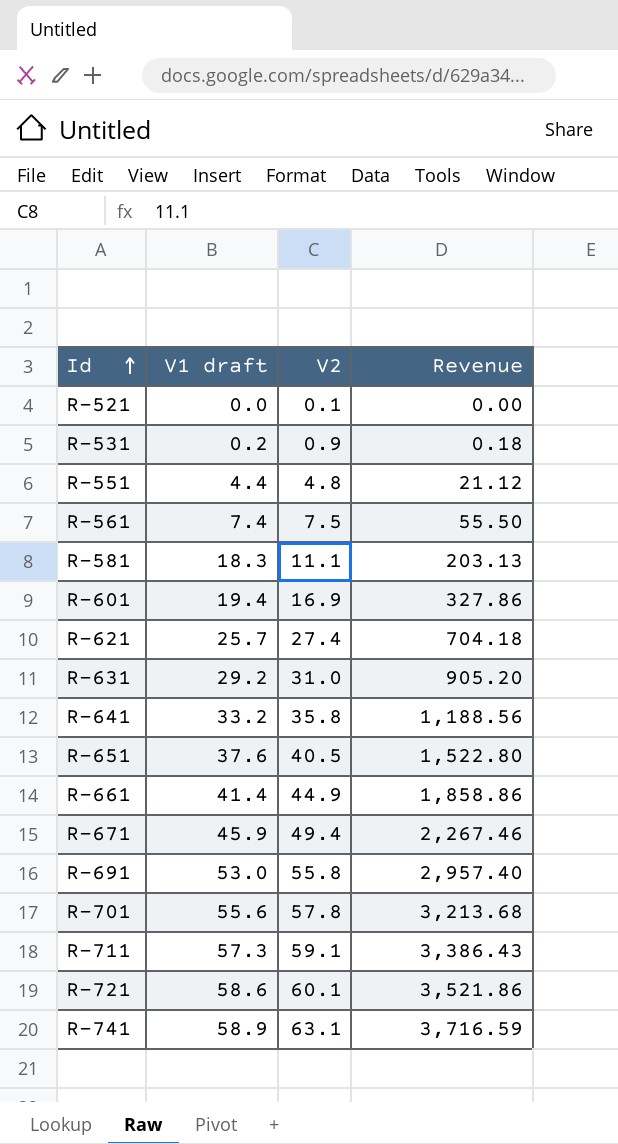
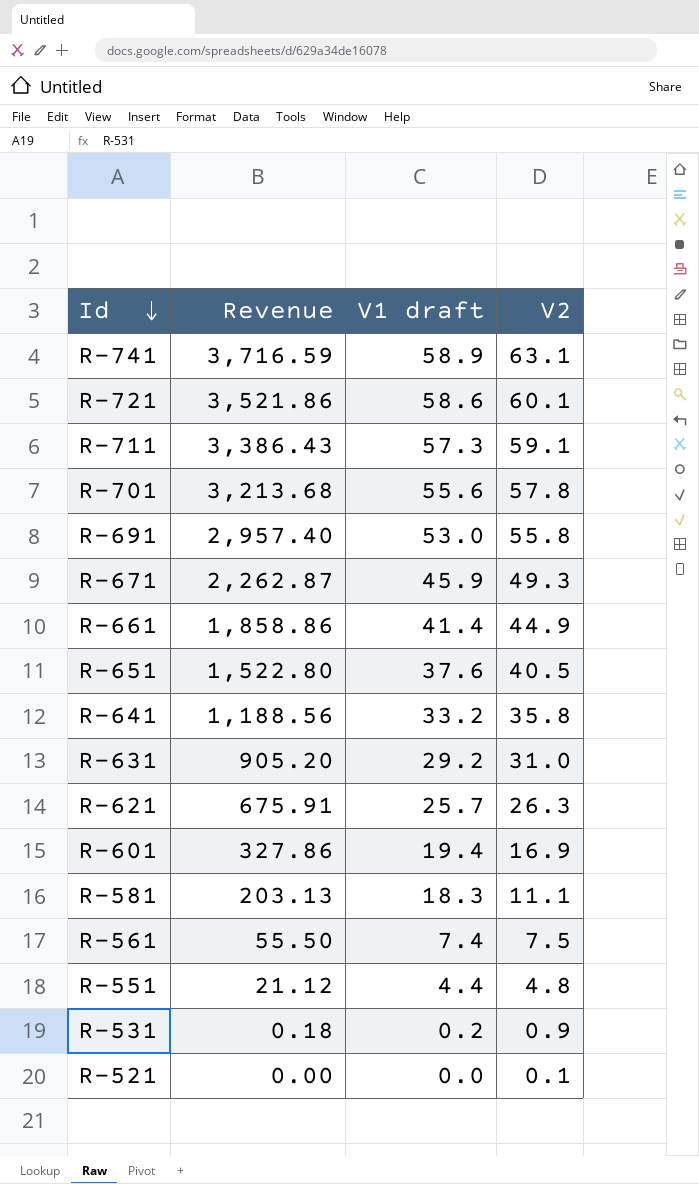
row order: Id ascending -> Id descending
column Revenue | position: 4 -> 2
R-671 | Revenue: 2,267.46 -> 2,262.87
R-671 | V2: 49.4 -> 49.3
R-621 | Revenue: 704.18 -> 675.91
R-621 | V2: 27.4 -> 26.3

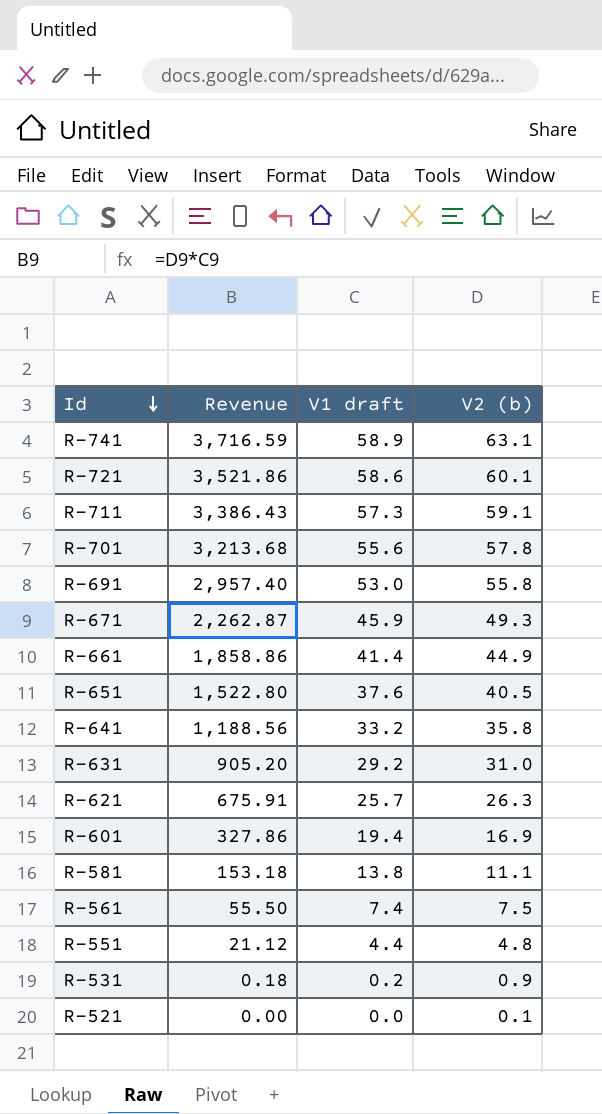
column name: V2 -> V2 (b)
R-581 | Revenue: 203.13 -> 153.18
R-581 | V1 draft: 18.3 -> 13.8

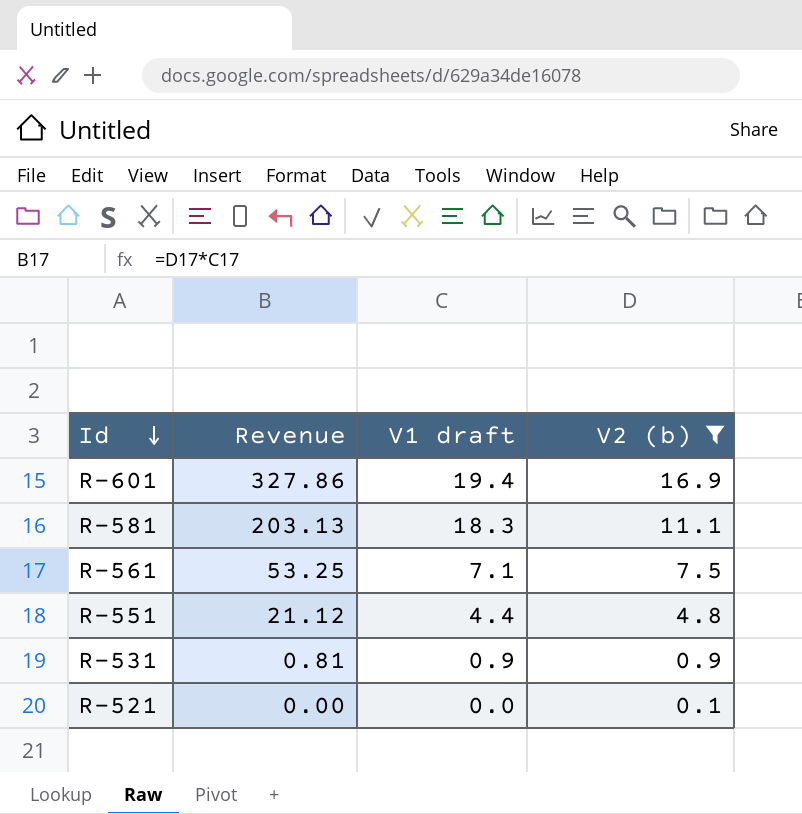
filter: none -> V2 (b) <= 16.9
R-581 | Revenue: 153.18 -> 203.13
R-581 | V1 draft: 13.8 -> 18.3
R-561 | Revenue: 55.50 -> 53.25
R-561 | V1 draft: 7.4 -> 7.1
R-531 | Revenue: 0.18 -> 0.81
R-531 | V1 draft: 0.2 -> 0.9

